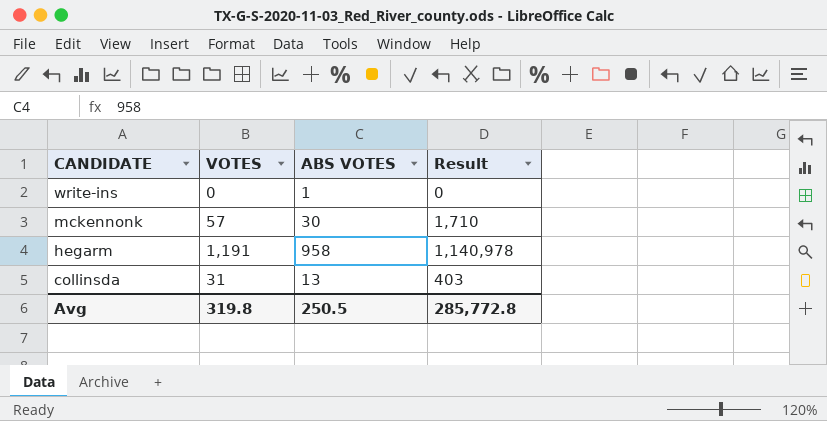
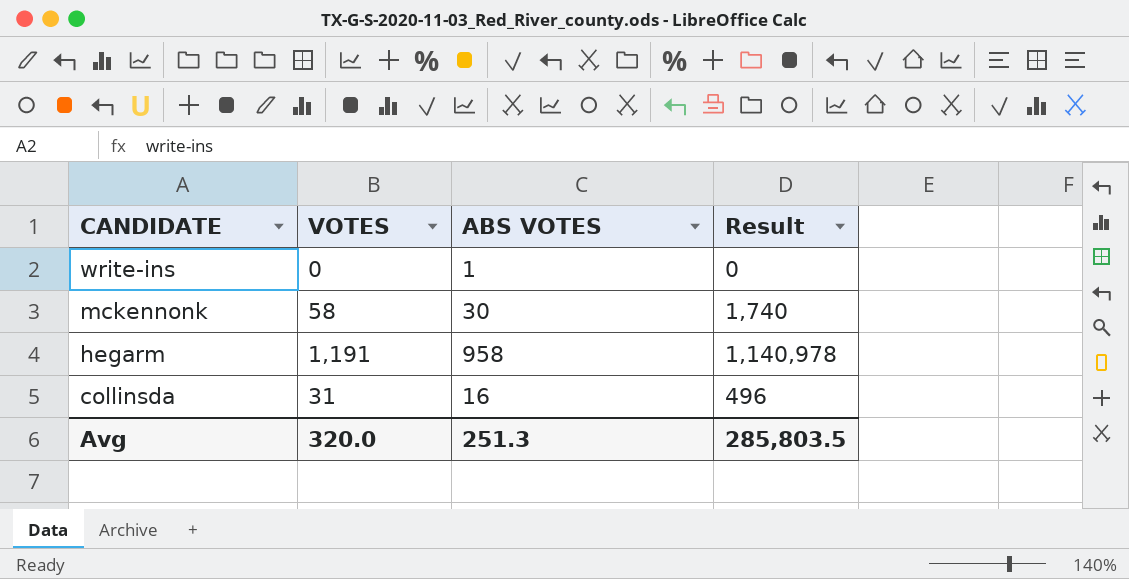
mckennonk | VOTES: 57 -> 58
mckennonk | Result: 1,710 -> 1,740
collinsda | ABS VOTES: 13 -> 16
collinsda | Result: 403 -> 496
Avg | VOTES: 319.8 -> 320.0
Avg | ABS VOTES: 250.5 -> 251.3
Avg | Result: 285,772.8 -> 285,803.5

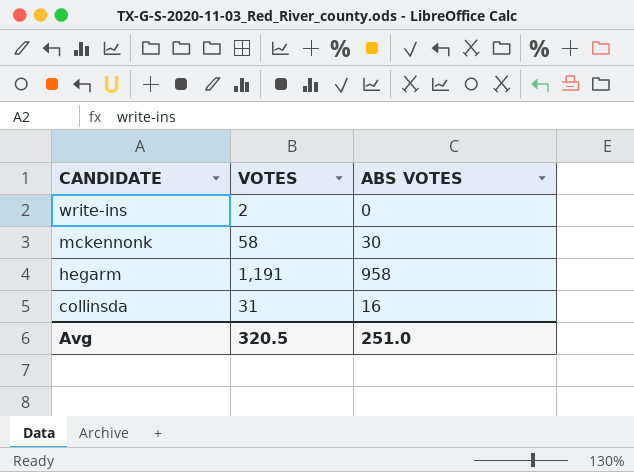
column Result | formula: [VOTES] * [ABS VOTES] -> none
write-ins | VOTES: 0 -> 2
write-ins | ABS VOTES: 1 -> 0
Avg | VOTES: 320.0 -> 320.5
Avg | ABS VOTES: 251.3 -> 251.0

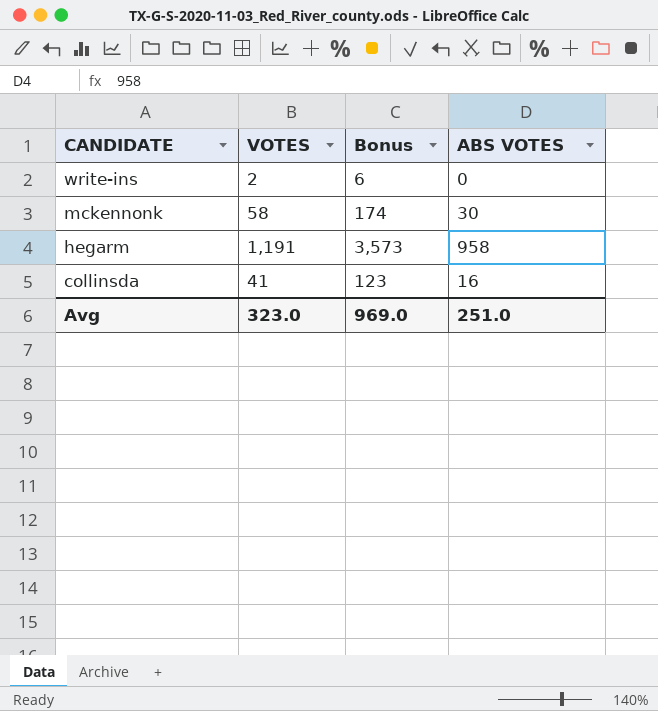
column Bonus | formula: none -> [VOTES] * 3
collinsda | VOTES: 31 -> 41
Avg | VOTES: 320.5 -> 323.0

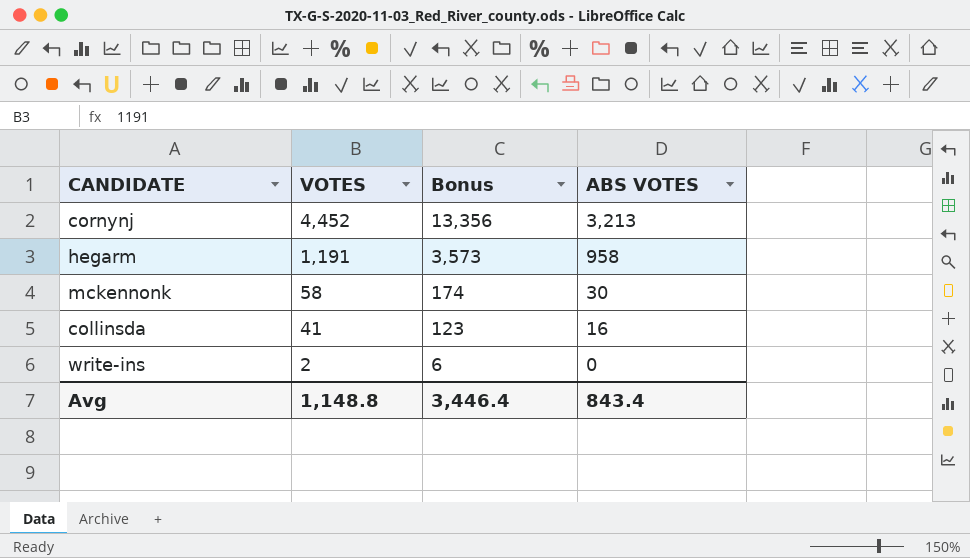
row order: CANDIDATE descending -> VOTES descending
row cornynj: none -> 4,452 | 13,356 | 3,213
Avg | VOTES: 323.0 -> 1,148.8
Avg | Bonus: 969.0 -> 3,446.4
Avg | ABS VOTES: 251.0 -> 843.4

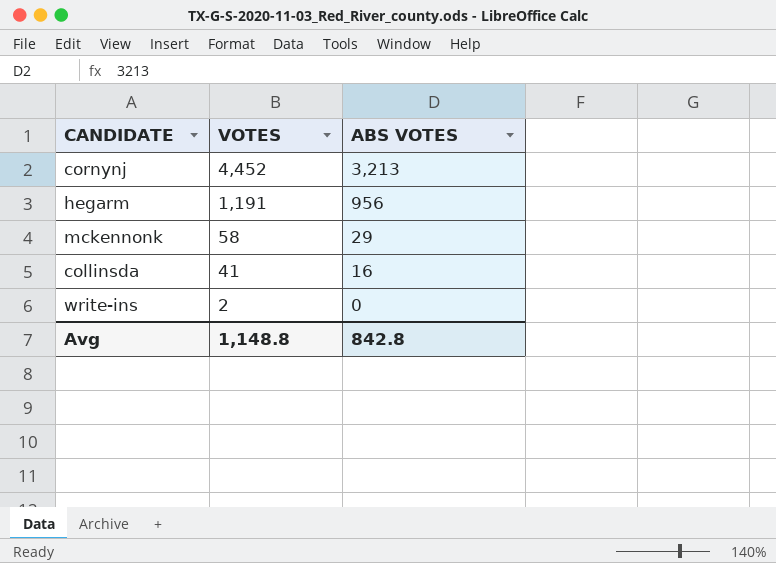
column Bonus | formula: [VOTES] * 3 -> none
hegarm | ABS VOTES: 958 -> 956
mckennonk | ABS VOTES: 30 -> 29
Avg | ABS VOTES: 843.4 -> 842.8

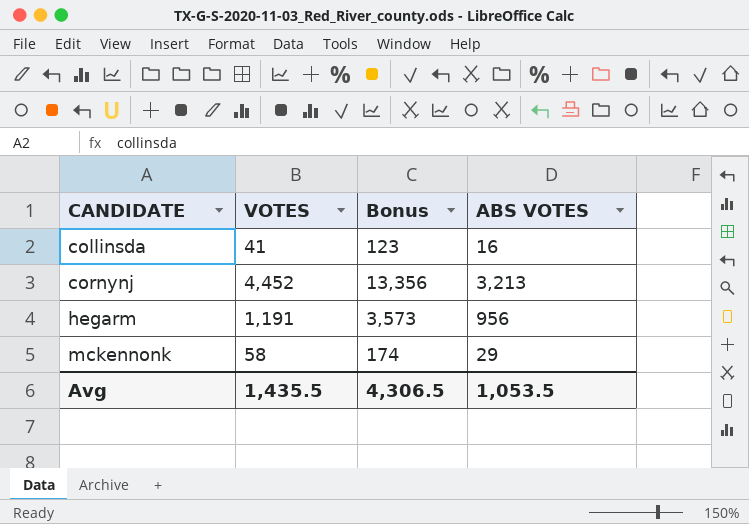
row order: VOTES descending -> CANDIDATE ascending
column Bonus | formula: none -> [VOTES] * 3
row write-ins: 2 | 0 -> none
Avg | VOTES: 1,148.8 -> 1,435.5
Avg | ABS VOTES: 842.8 -> 1,053.5

